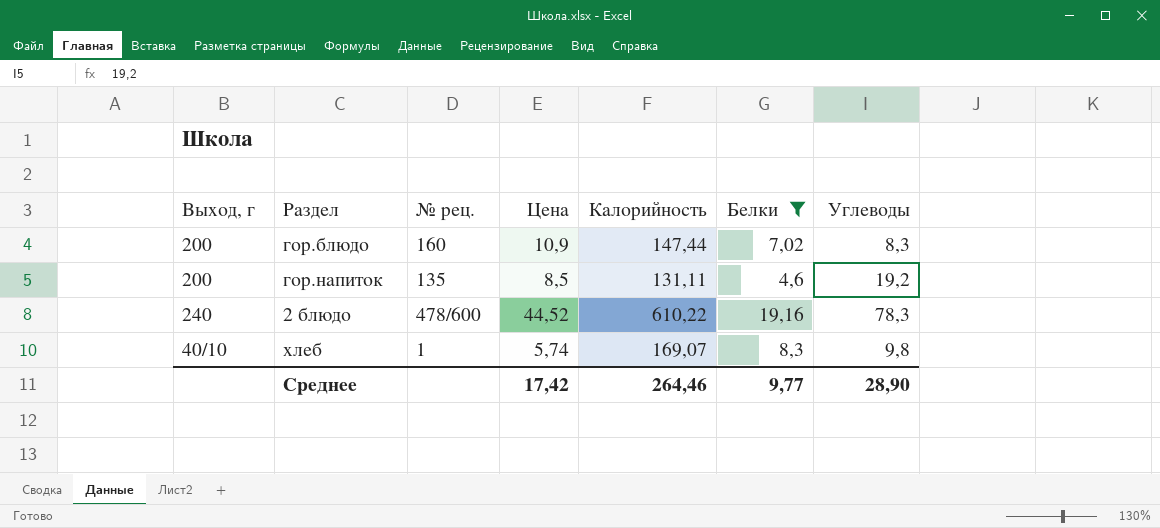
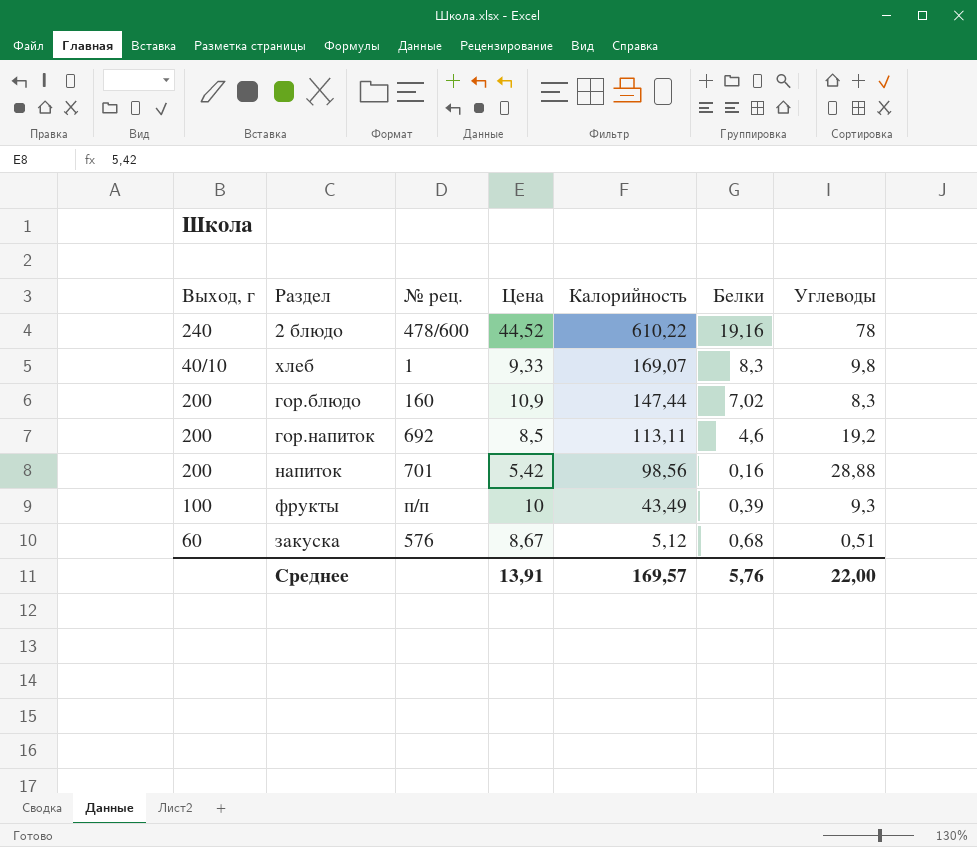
filter: Белки >= 4,6 -> none
row order: none -> Калорийность descending
2 блюдо | Углеводы: 78,3 -> 78
хлеб | Цена: 5,74 -> 9,33
гор.напиток | № рец.: 135 -> 692
гор.напиток | Калорийность: 131,11 -> 113,11
Среднее | Цена: 17,42 -> 13,91
Среднее | Калорийность: 264,46 -> 169,57
Среднее | Белки: 9,77 -> 5,76
Среднее | Углеводы: 28,90 -> 22,00

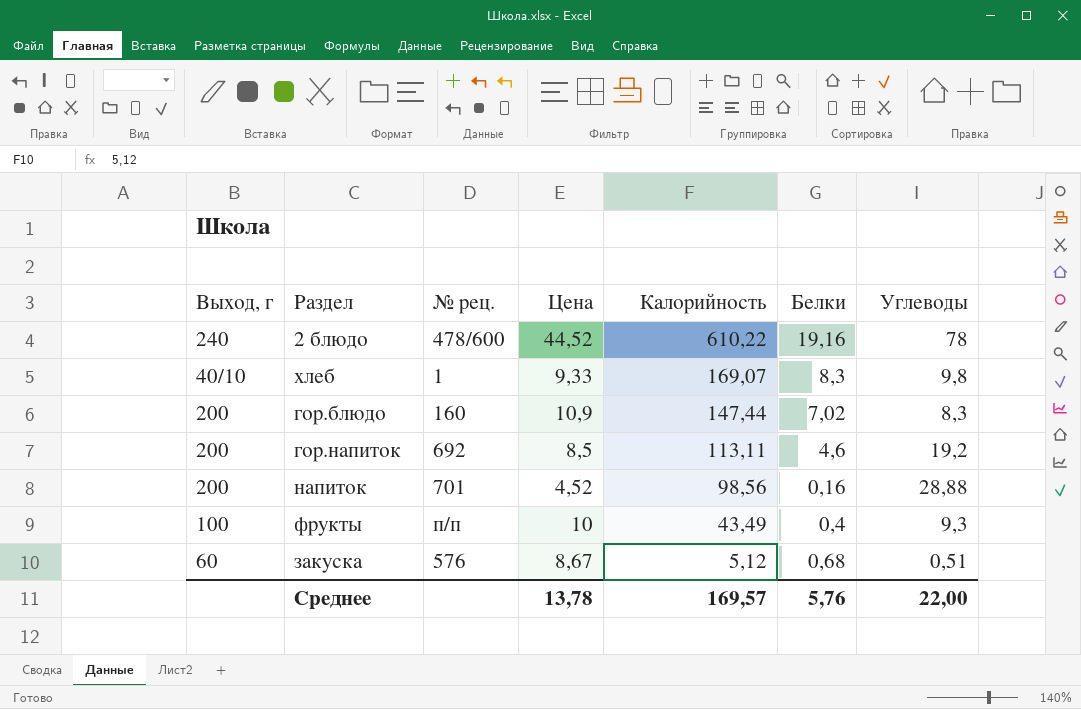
напиток | Цена: 5,42 -> 4,52
фрукты | Белки: 0,39 -> 0,4
Среднее | Цена: 13,91 -> 13,78

